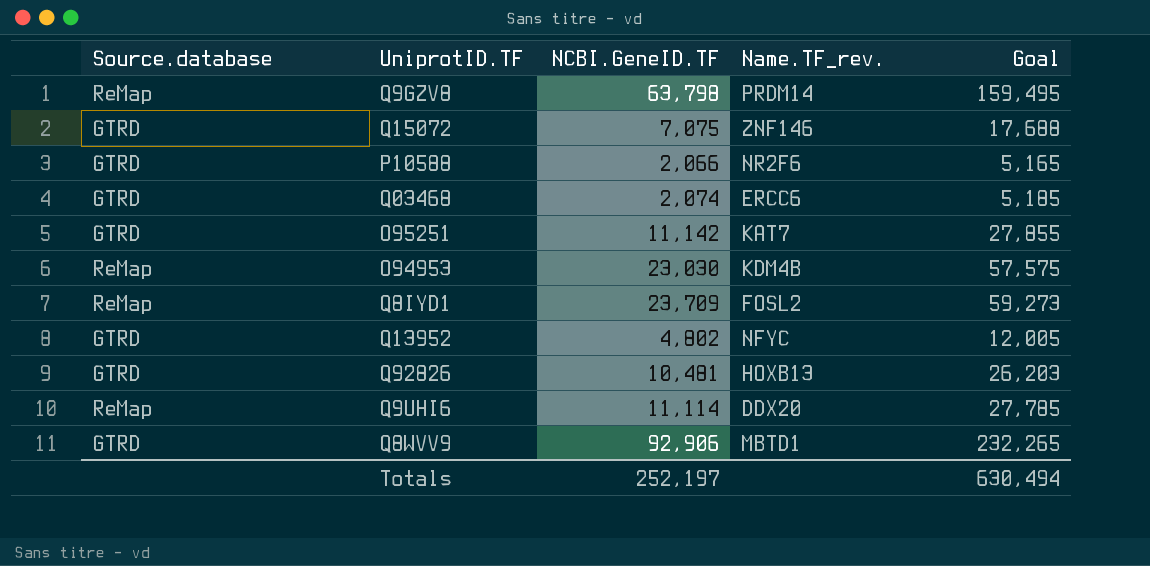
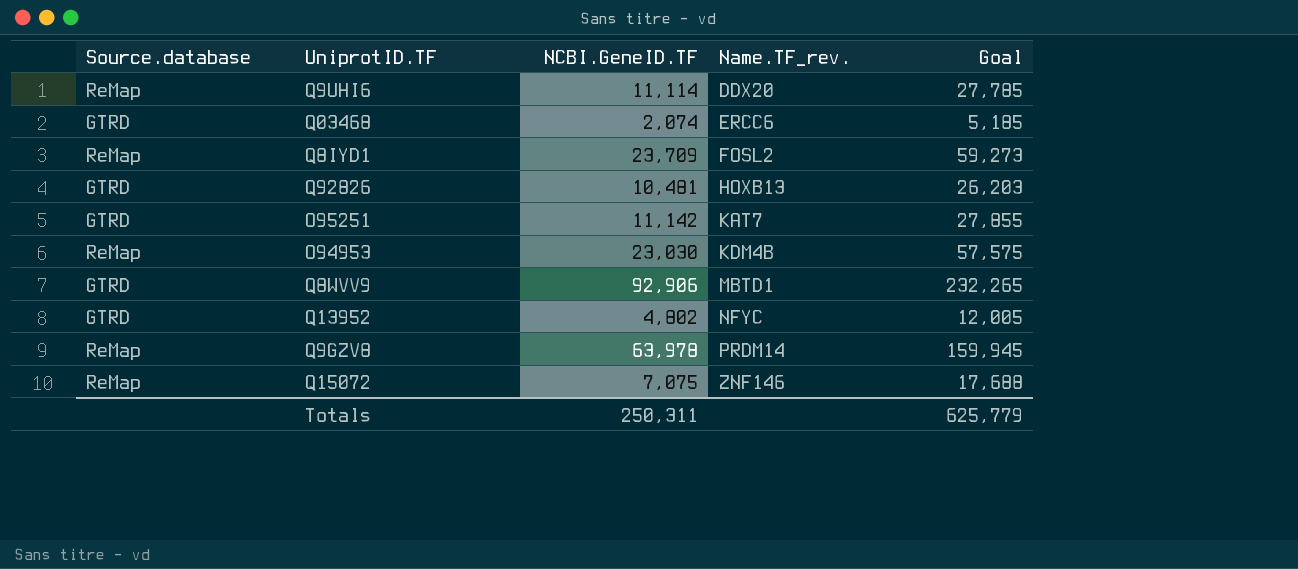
row order: none -> Name.TF_rev. ascending
row P10588: GTRD | 2,066 | NR2F6 | 5,165 -> none
Q9GZV8 | NCBI.GeneID.TF: 63,798 -> 63,978
Q9GZV8 | Goal: 159,495 -> 159,945
Q15072 | Source.database: GTRD -> ReMap
Totals | NCBI.GeneID.TF: 252,197 -> 250,311
Totals | Goal: 630,494 -> 625,779

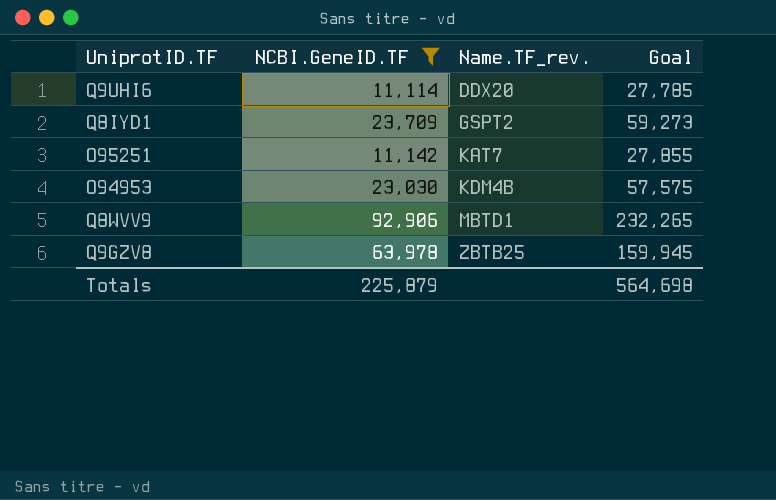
filter: none -> NCBI.GeneID.TF >= 11,114
column Source.database | position: 1 -> none
Q8IYD1 | Name.TF_rev.: FOSL2 -> GSPT2
Q9GZV8 | Name.TF_rev.: PRDM14 -> ZBTB25
Totals | NCBI.GeneID.TF: 250,311 -> 225,879
Totals | Goal: 625,779 -> 564,698

